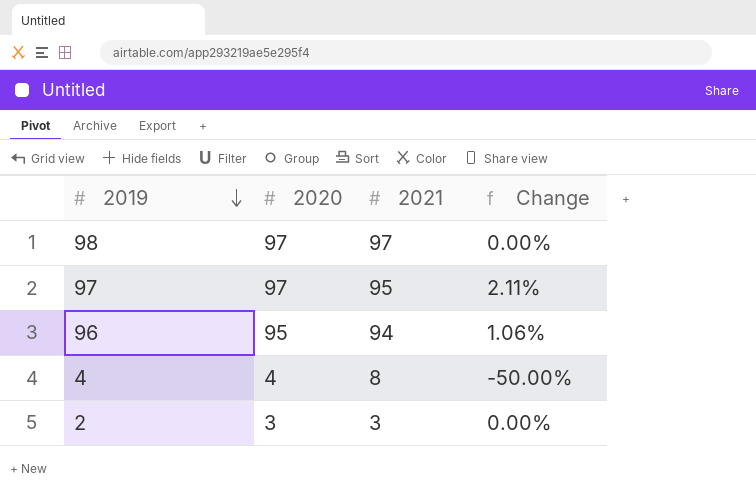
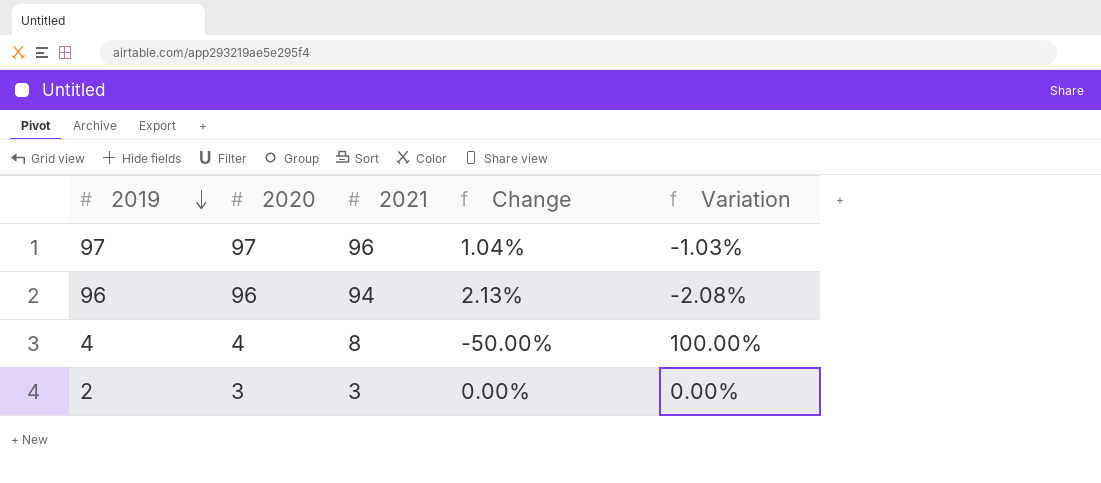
column Variation | formula: none -> ([2021] - [2020]) / [2020]
row 98: 97 | 97 | 0.00% -> none
97 | 2021: 95 -> 96
97 | Change: 2.11% -> 1.04%
96 | 2020: 95 -> 96
96 | Change: 1.06% -> 2.13%

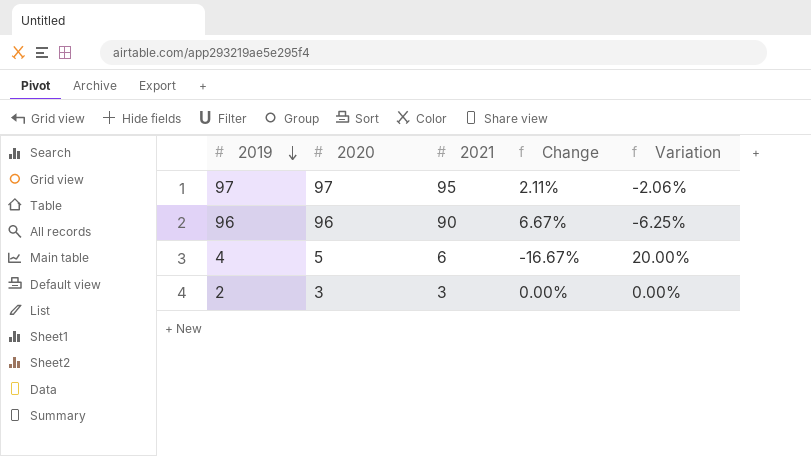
97 | 2021: 96 -> 95
97 | Change: 1.04% -> 2.11%
97 | Variation: -1.03% -> -2.06%
96 | 2021: 94 -> 90
96 | Change: 2.13% -> 6.67%
96 | Variation: -2.08% -> -6.25%
4 | 2020: 4 -> 5
4 | 2021: 8 -> 6
4 | Change: -50.00% -> -16.67%
4 | Variation: 100.00% -> 20.00%

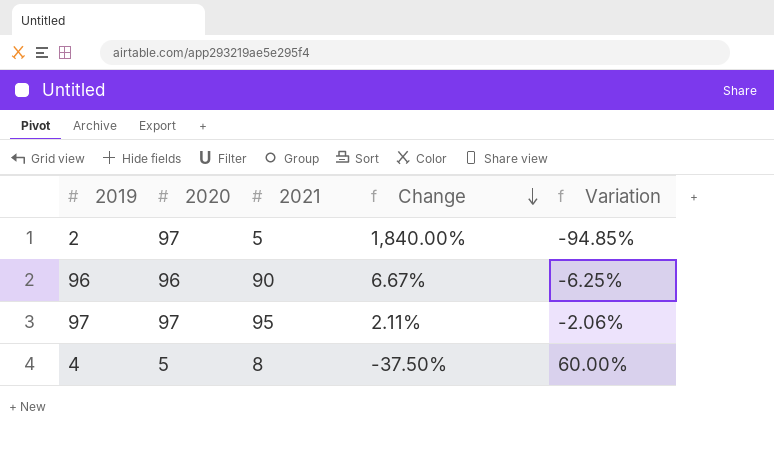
row order: 2019 descending -> Change descending
2 | 2020: 3 -> 97
2 | 2021: 3 -> 5
2 | Change: 0.00% -> 1,840.00%
2 | Variation: 0.00% -> -94.85%
4 | 2021: 6 -> 8
4 | Change: -16.67% -> -37.50%
4 | Variation: 20.00% -> 60.00%

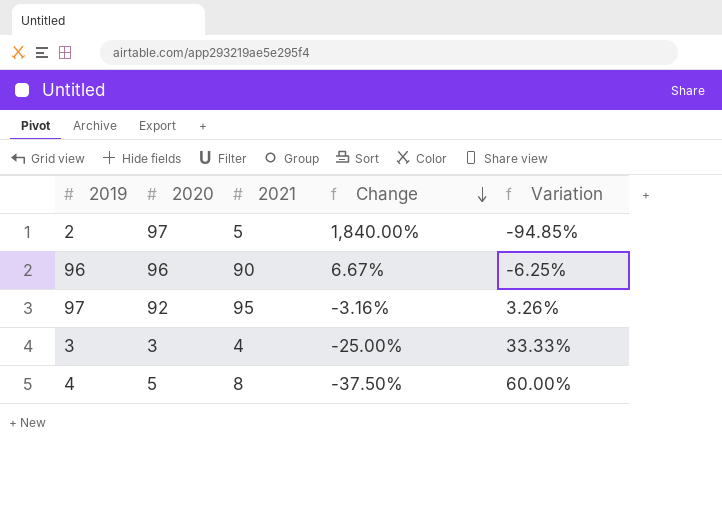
97 | 2020: 97 -> 92
97 | Change: 2.11% -> -3.16%
97 | Variation: -2.06% -> 3.26%
row 3: none -> 3 | 4 | -25.00% | 33.33%

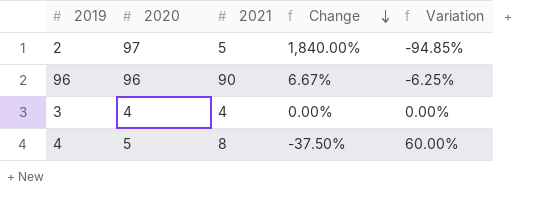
row 97: 92 | 95 | -3.16% | 3.26% -> none
3 | 2020: 3 -> 4
3 | Change: -25.00% -> 0.00%
3 | Variation: 33.33% -> 0.00%

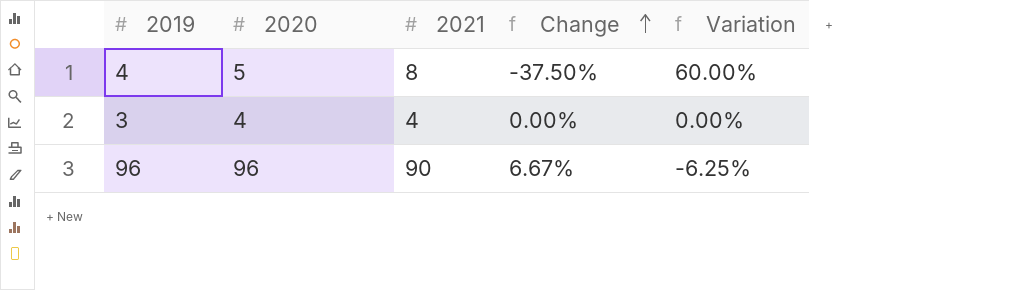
row order: Change descending -> Change ascending
row 2: 97 | 5 | 1,840.00% | -94.85% -> none

